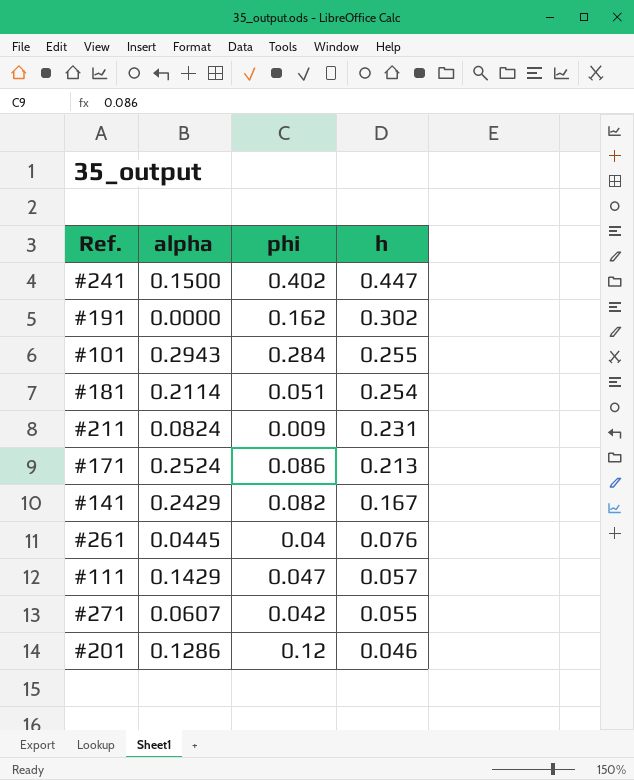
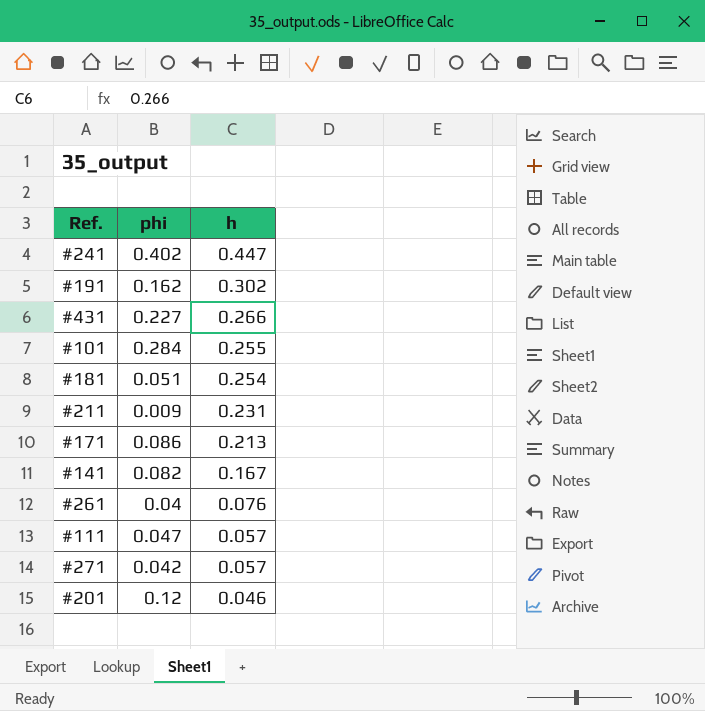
column alpha | position: 2 -> none
row #431: none -> 0.227 | 0.266
#271 | h: 0.055 -> 0.057

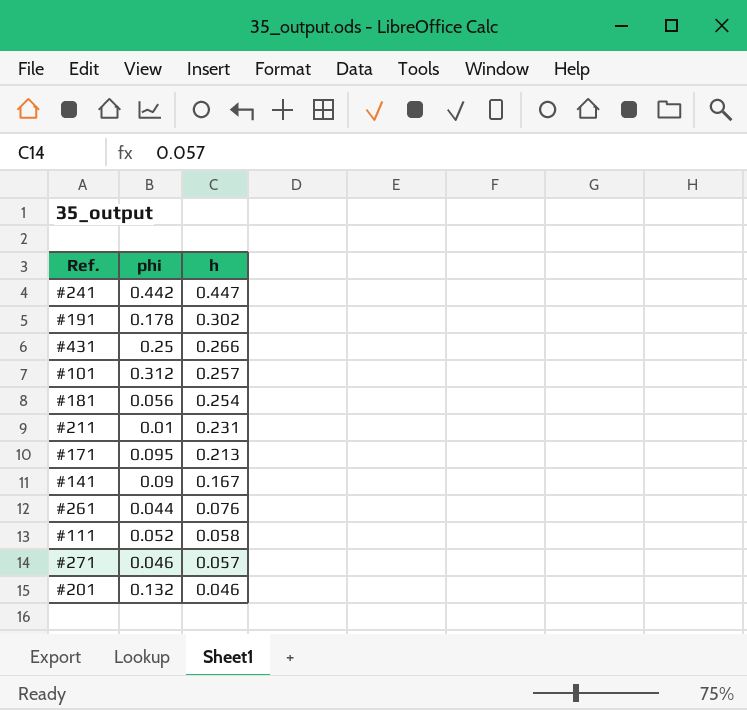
#241 | phi: 0.402 -> 0.442
#191 | phi: 0.162 -> 0.178
#431 | phi: 0.227 -> 0.25
#101 | phi: 0.284 -> 0.312
#101 | h: 0.255 -> 0.257
#181 | phi: 0.051 -> 0.056
#211 | phi: 0.009 -> 0.01
#171 | phi: 0.086 -> 0.095
#141 | phi: 0.082 -> 0.09
#261 | phi: 0.04 -> 0.044
#111 | phi: 0.047 -> 0.052
#111 | h: 0.057 -> 0.058
#271 | phi: 0.042 -> 0.046
#201 | phi: 0.12 -> 0.132

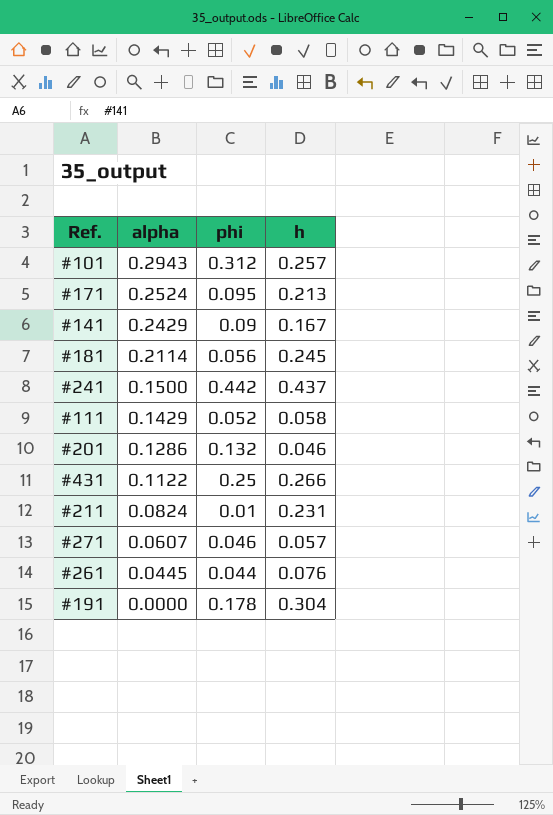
row order: h descending -> alpha descending
column alpha | position: none -> 2
#181 | h: 0.254 -> 0.245
#241 | h: 0.447 -> 0.437
#191 | h: 0.302 -> 0.304

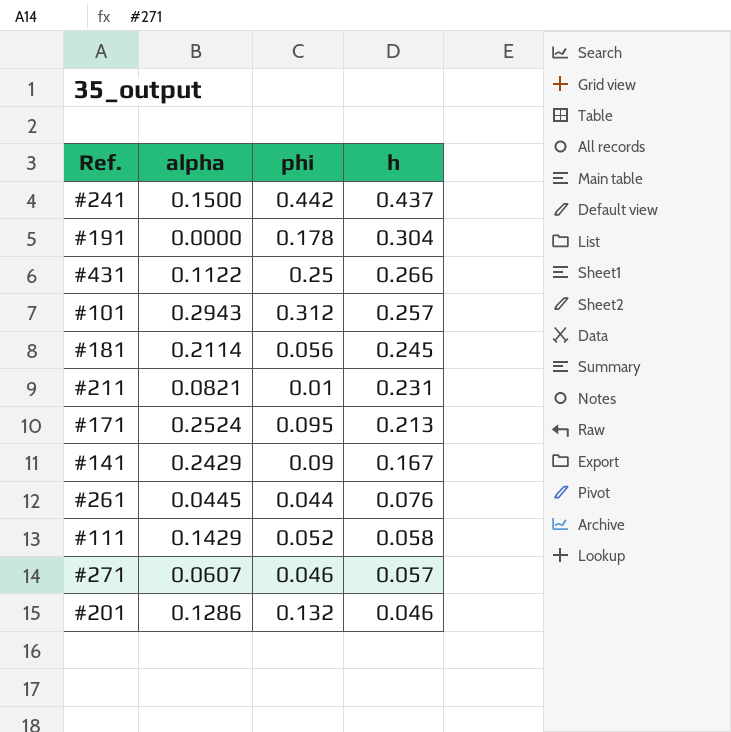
row order: alpha descending -> h descending
#211 | alpha: 0.0824 -> 0.0821

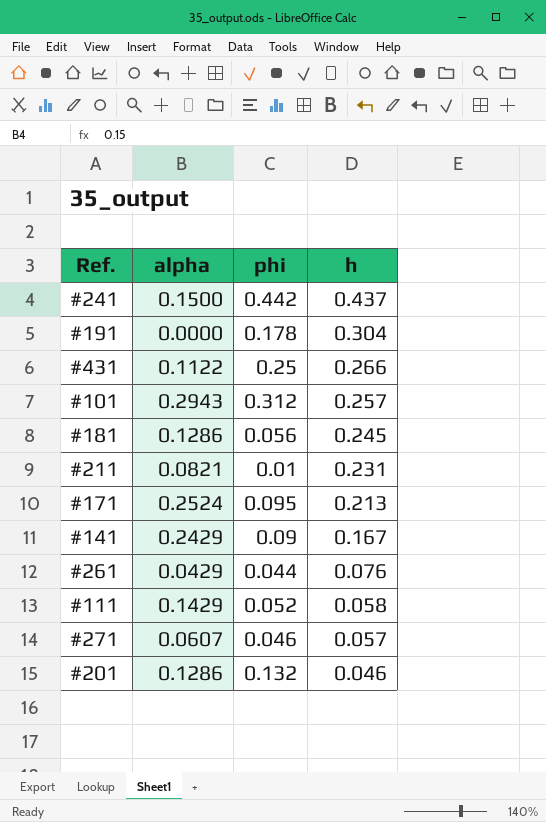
#181 | alpha: 0.2114 -> 0.1286
#261 | alpha: 0.0445 -> 0.0429

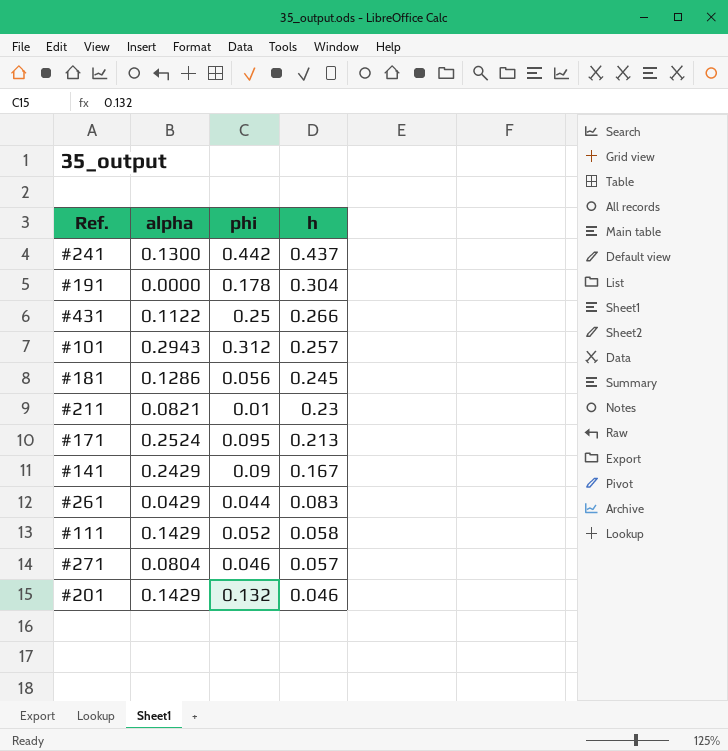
#241 | alpha: 0.1500 -> 0.1300
#211 | h: 0.231 -> 0.23
#261 | h: 0.076 -> 0.083
#271 | alpha: 0.0607 -> 0.0804
#201 | alpha: 0.1286 -> 0.1429

